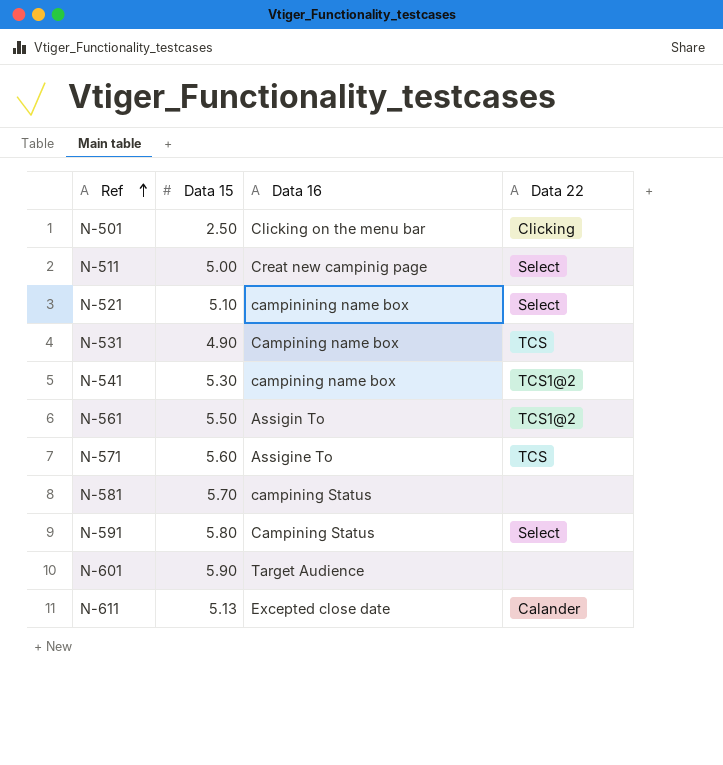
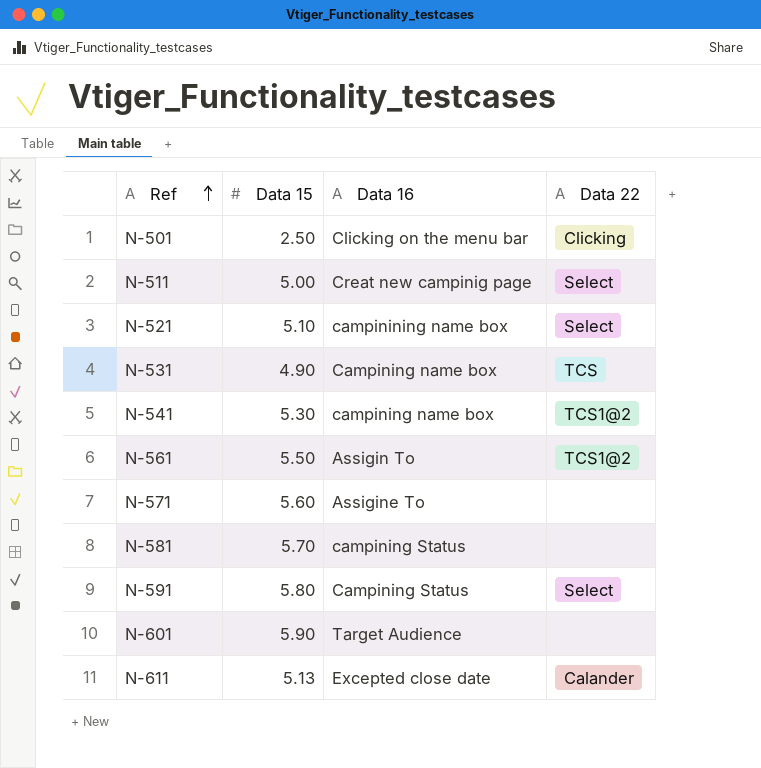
N-571 | Data 22: TCS -> none

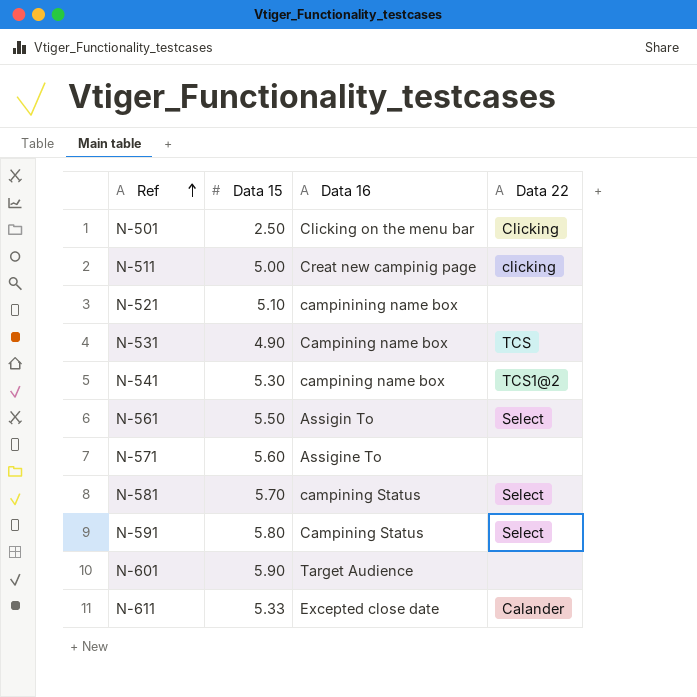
N-511 | Data 22: Select -> clicking
N-521 | Data 22: Select -> none
N-561 | Data 22: TCS1@2 -> Select
N-581 | Data 22: none -> Select
N-611 | Data 15: 5.13 -> 5.33

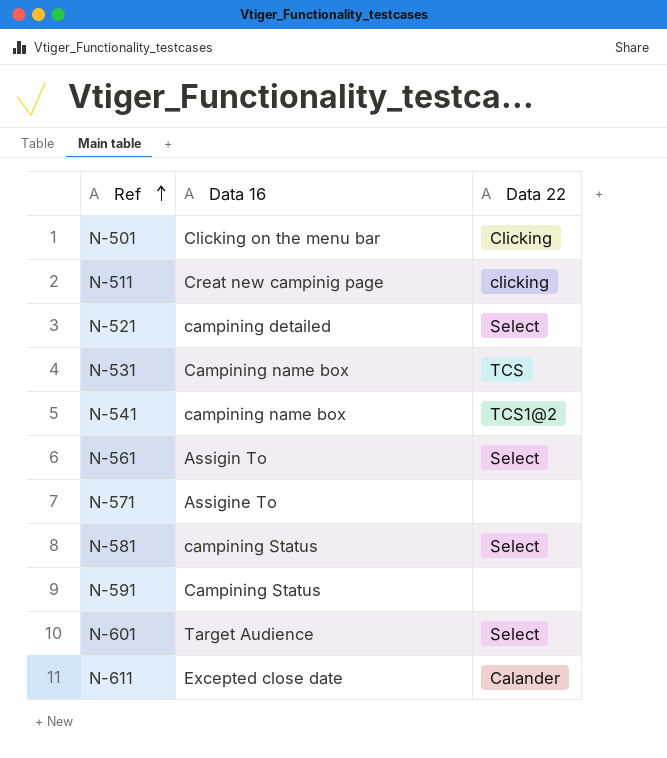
column Data 15 | position: 2 -> none
N-521 | Data 16: campinining name box -> campining detailed
N-521 | Data 22: none -> Select
N-591 | Data 22: Select -> none
N-601 | Data 22: none -> Select

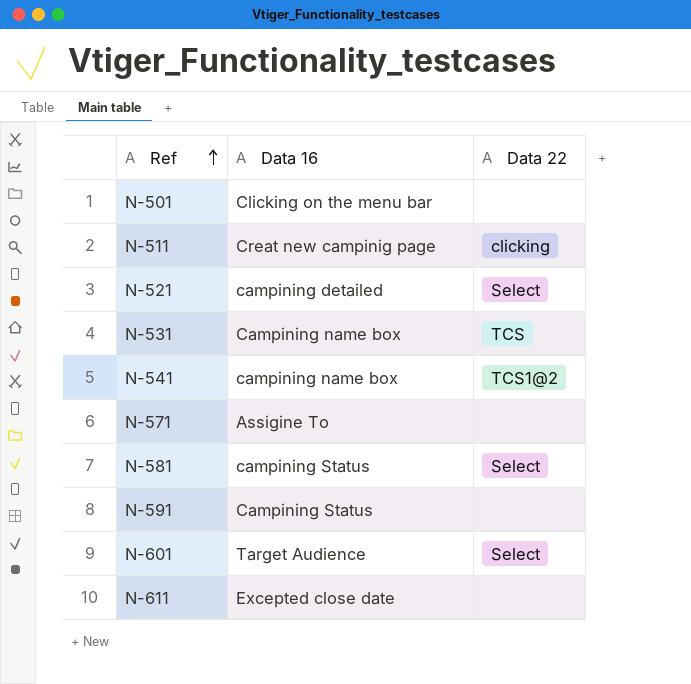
row N-561: Assigin To | Select -> none
N-501 | Data 22: Clicking -> none
N-611 | Data 22: Calander -> none

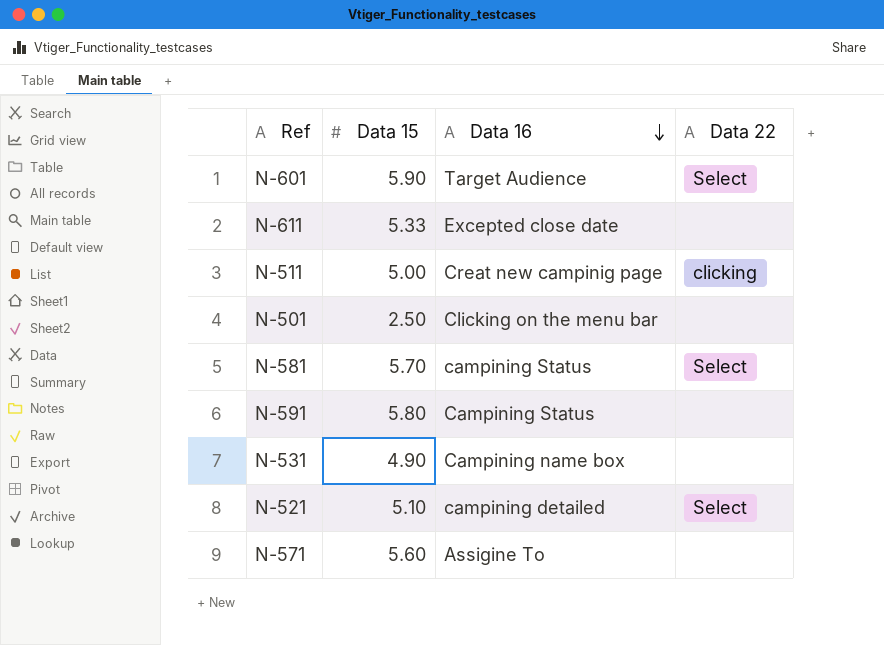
row order: Ref ascending -> Data 16 descending
column Data 15 | position: none -> 2
row N-541: campining name box | TCS1@2 -> none
N-531 | Data 22: TCS -> none

